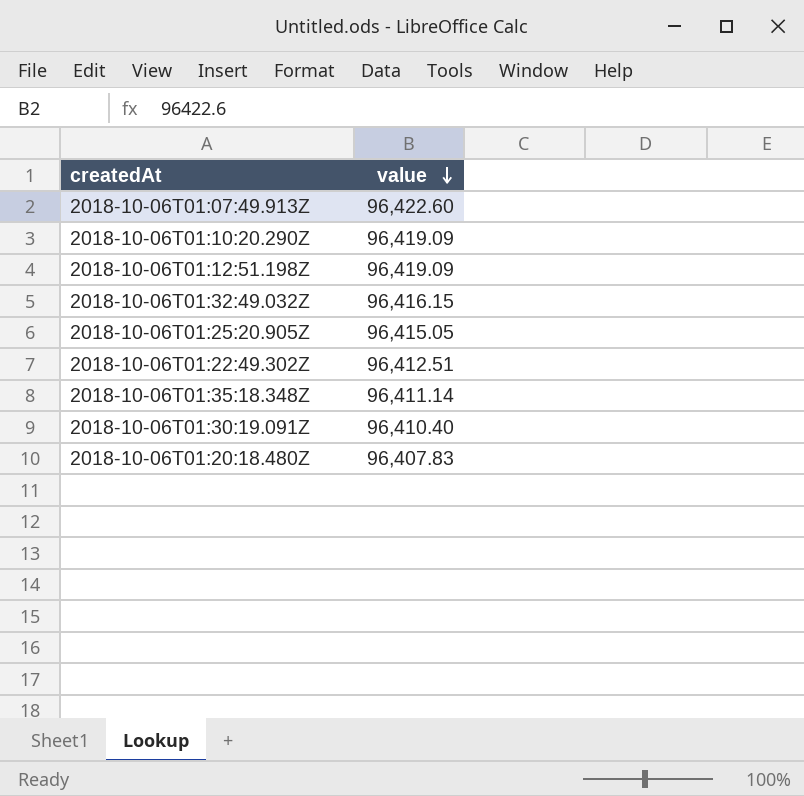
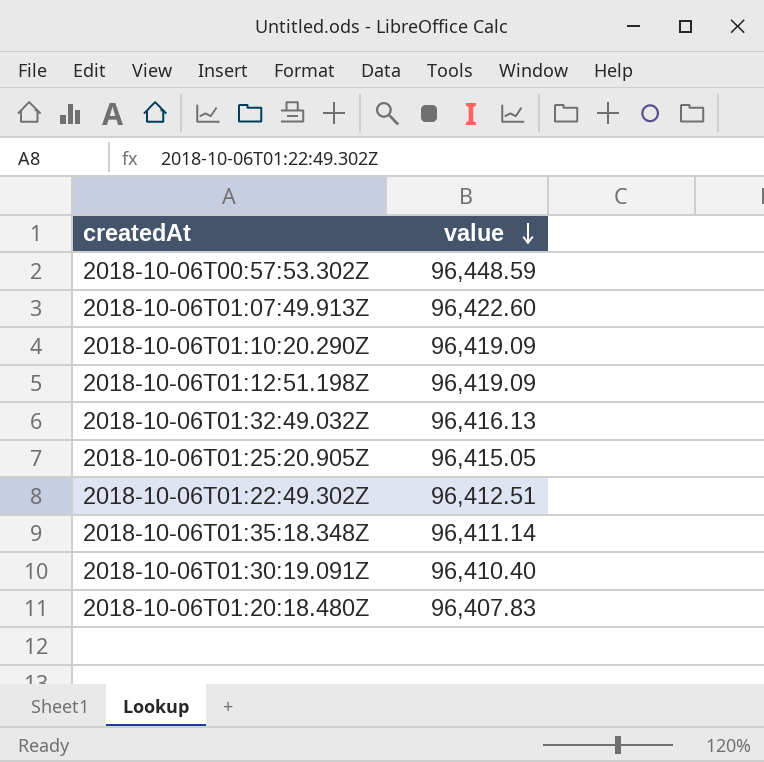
row 2018-10-06T00:57:53.302Z: none -> 96,448.59
2018-10-06T01:32:49.032Z | value: 96,416.15 -> 96,416.13

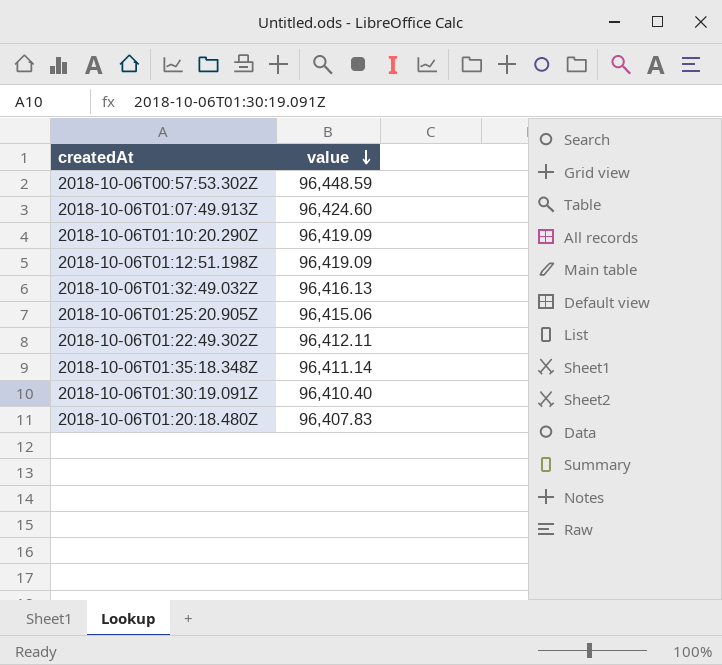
2018-10-06T01:07:49.913Z | value: 96,422.60 -> 96,424.60
2018-10-06T01:25:20.905Z | value: 96,415.05 -> 96,415.06
2018-10-06T01:22:49.302Z | value: 96,412.51 -> 96,412.11

